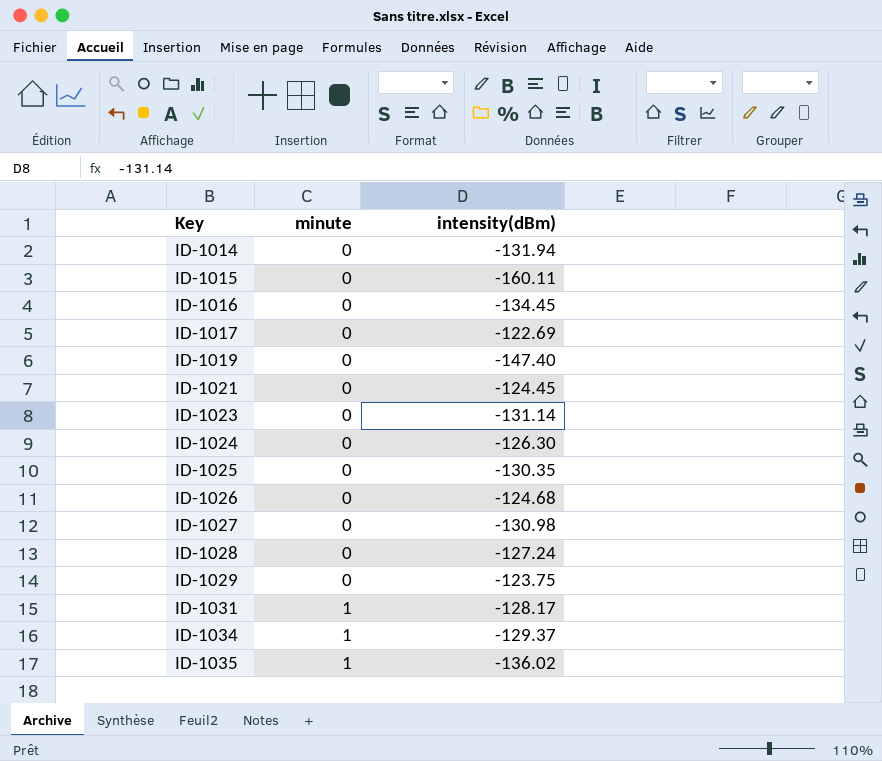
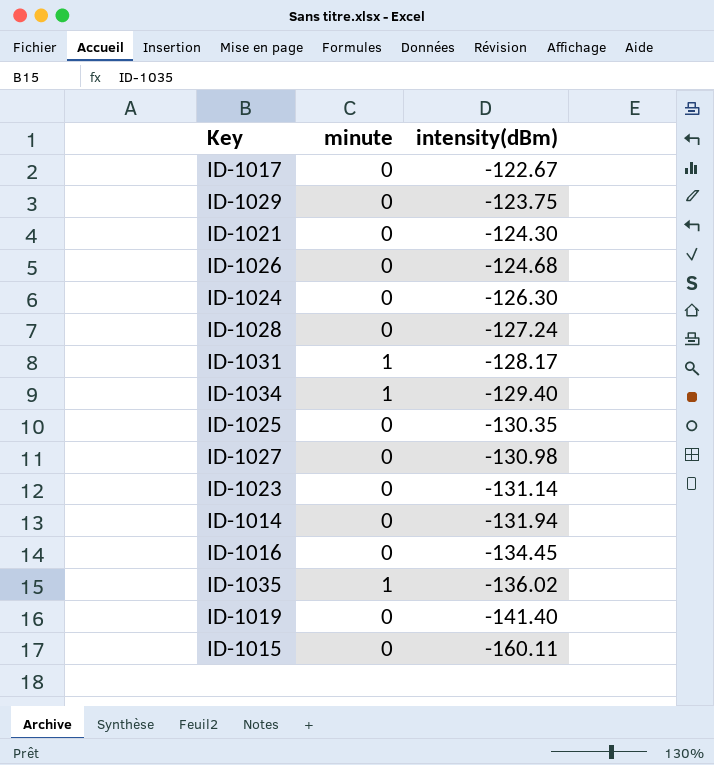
row order: Key ascending -> intensity(dBm) descending
ID-1017 | intensity(dBm): -122.69 -> -122.67
ID-1021 | intensity(dBm): -124.45 -> -124.30
ID-1034 | intensity(dBm): -129.37 -> -129.40
ID-1019 | intensity(dBm): -147.40 -> -141.40

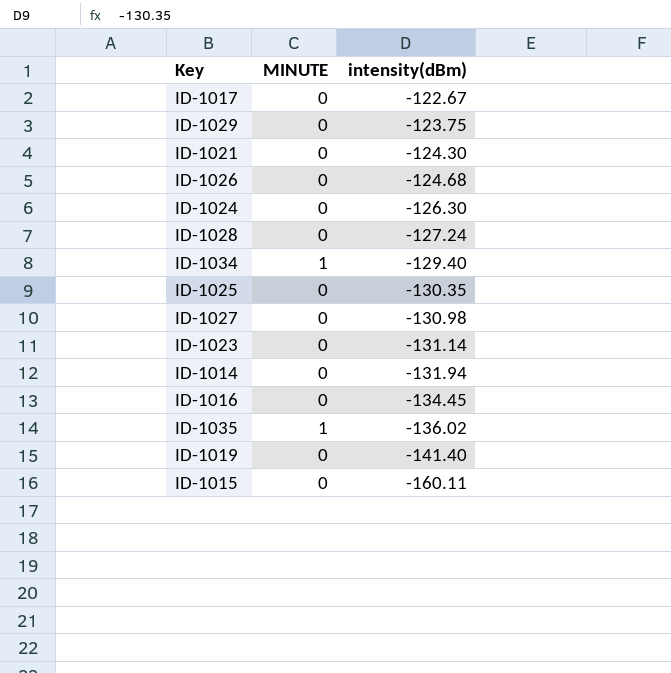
column name: minute -> MINUTE
row ID-1031: 1 | -128.17 -> none

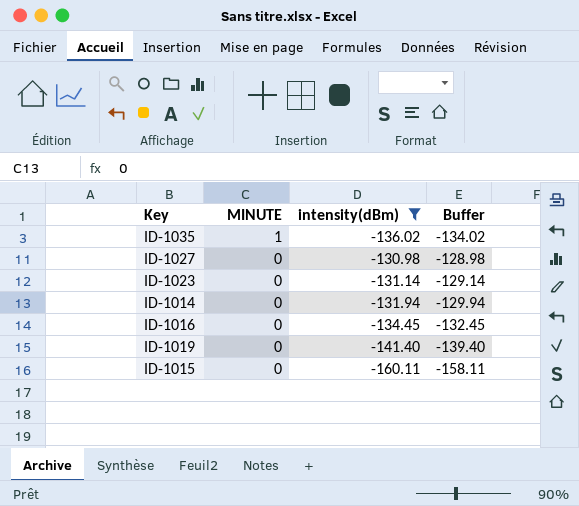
filter: none -> intensity(dBm) <= -130.98
row order: intensity(dBm) descending -> MINUTE descending
column Buffer | formula: none -> [intensity(dBm)] + 2

